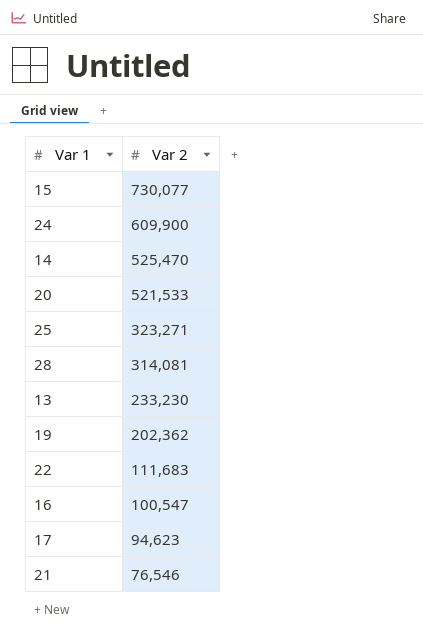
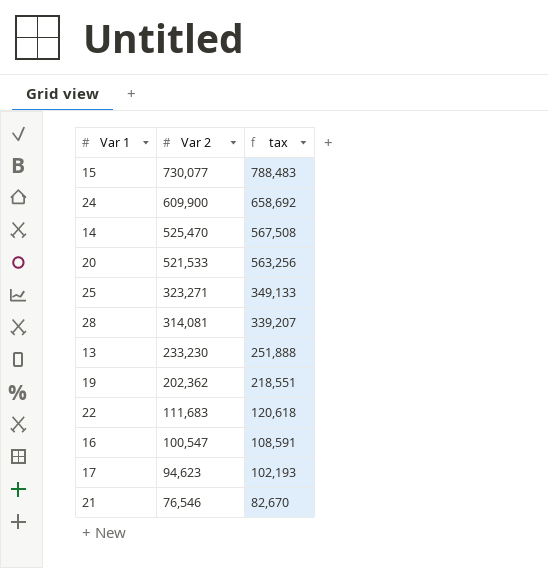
column tax | formula: none -> [Var 2] * 1.08

